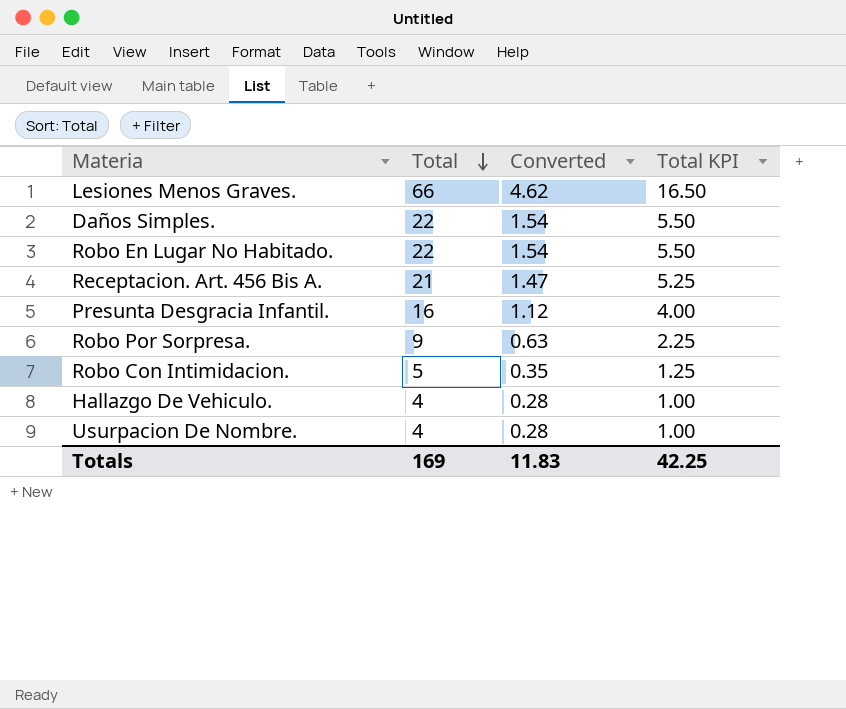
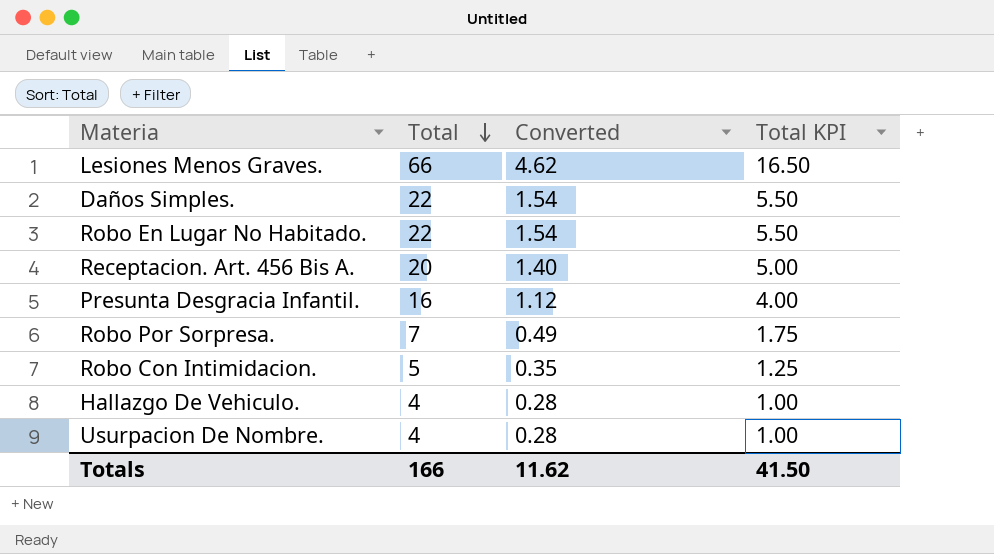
Receptacion. Art. 456 Bis A. | Total: 21 -> 20
Receptacion. Art. 456 Bis A. | Converted: 1.47 -> 1.40
Receptacion. Art. 456 Bis A. | Total KPI: 5.25 -> 5.00
Robo Por Sorpresa. | Total: 9 -> 7
Robo Por Sorpresa. | Converted: 0.63 -> 0.49
Robo Por Sorpresa. | Total KPI: 2.25 -> 1.75
Totals | Total: 169 -> 166
Totals | Converted: 11.83 -> 11.62
Totals | Total KPI: 42.25 -> 41.50

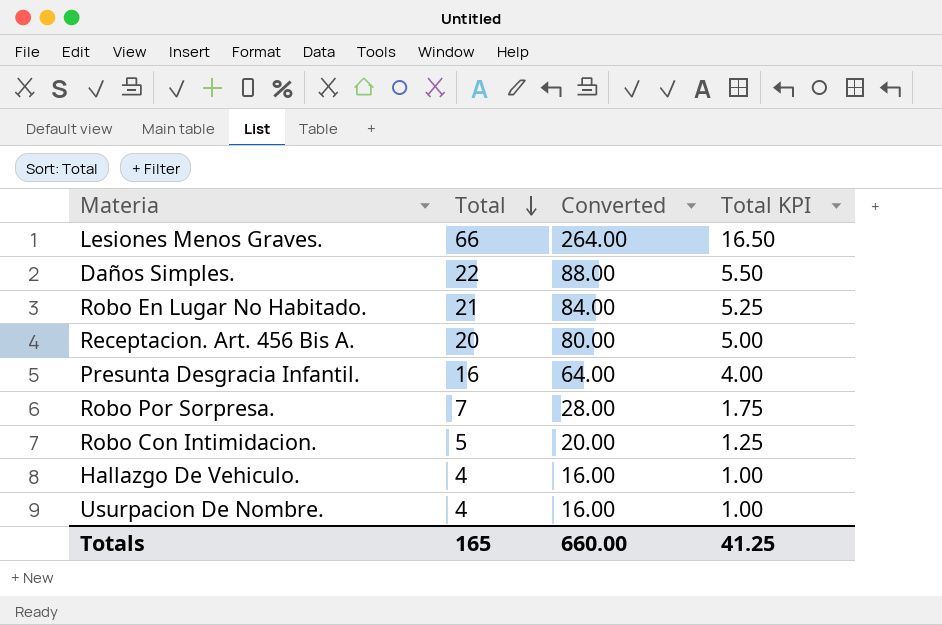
column Converted | formula: [Total] * 0.07 -> [Total] * 4
Robo En Lugar No Habitado. | Total: 22 -> 21
Robo En Lugar No Habitado. | Total KPI: 5.50 -> 5.25
Totals | Total: 166 -> 165
Totals | Converted: 11.62 -> 660.00
Totals | Total KPI: 41.50 -> 41.25

